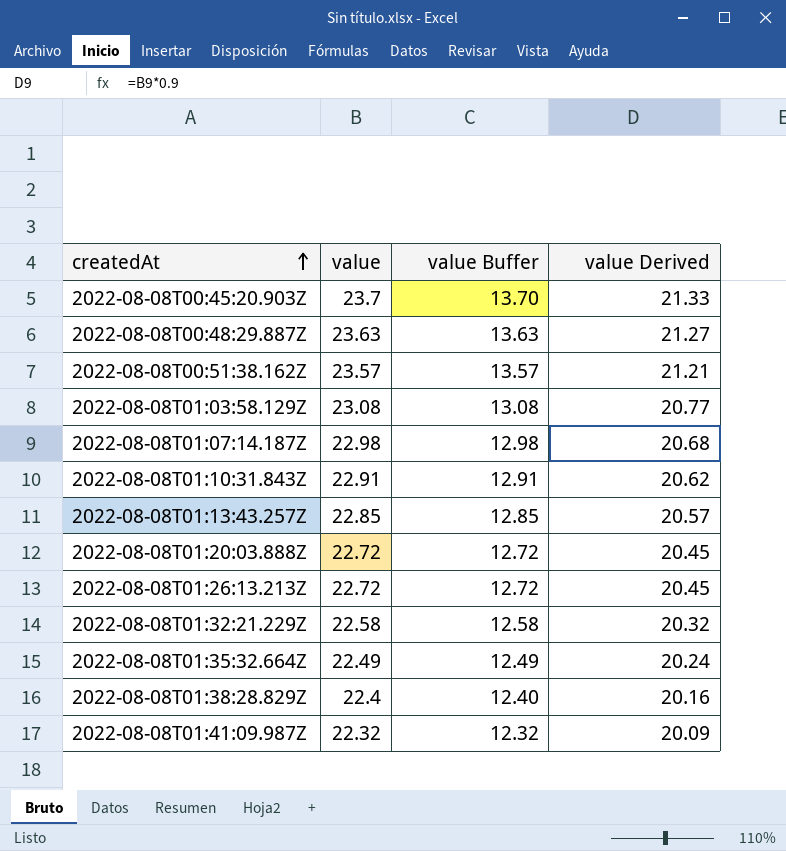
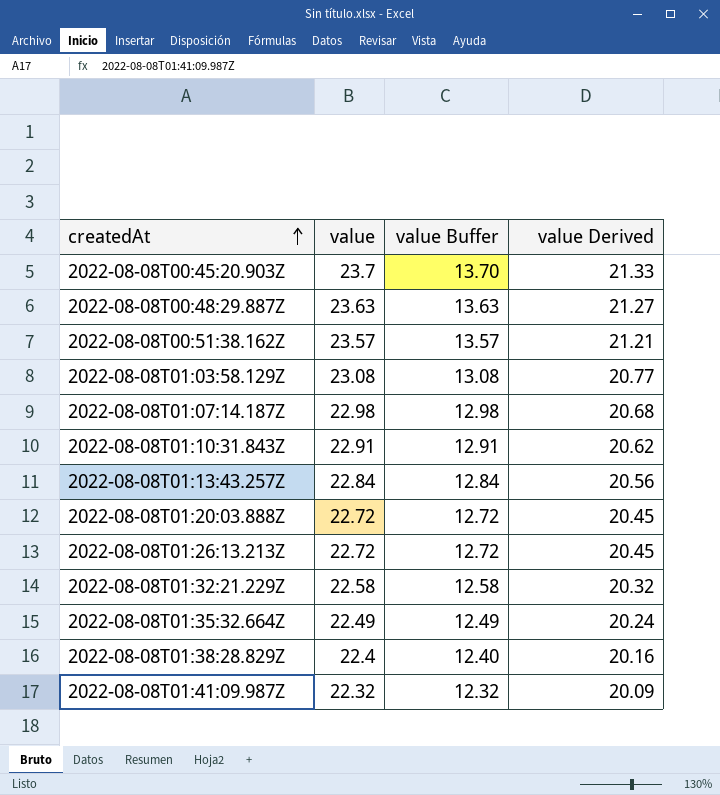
2022-08-08T01:13:43.257Z | value: 22.85 -> 22.84
2022-08-08T01:13:43.257Z | value Buffer: 12.85 -> 12.84
2022-08-08T01:13:43.257Z | value Derived: 20.57 -> 20.56

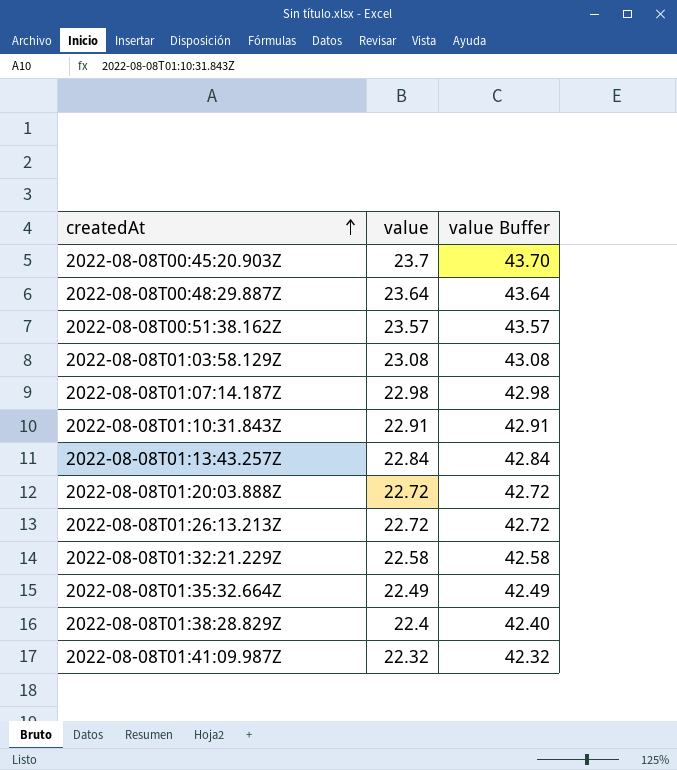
column value Derived | formula: [value] * 0.9 -> none
column value Buffer | formula: [value] - 10 -> [value] + 20
2022-08-08T00:48:29.887Z | value: 23.63 -> 23.64

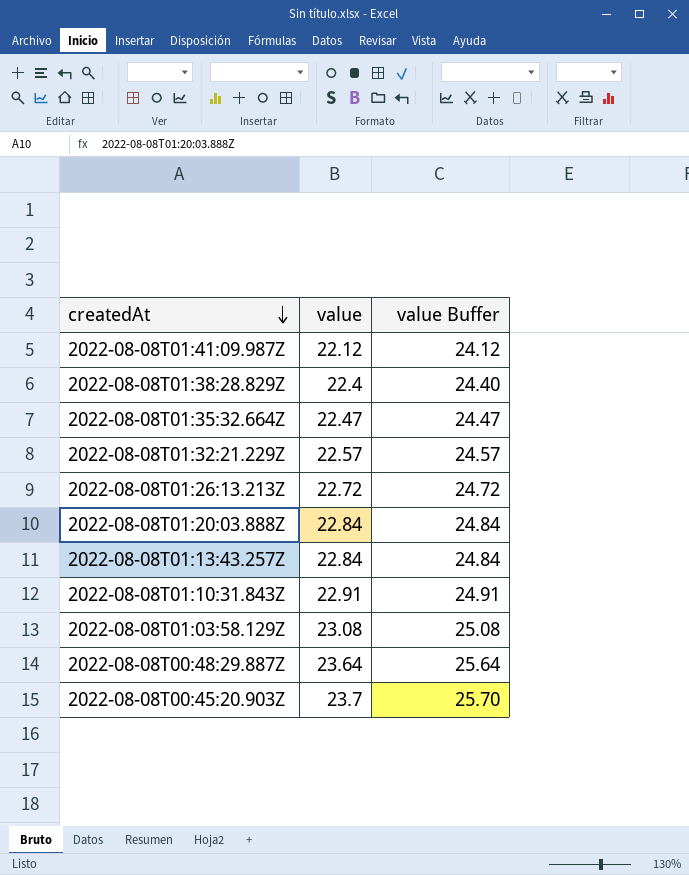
row order: createdAt ascending -> createdAt descending
column value Buffer | formula: [value] + 20 -> [value] + 2
row 2022-08-08T00:51:38.162Z: 23.57 | 43.57 -> none
row 2022-08-08T01:07:14.187Z: 22.98 | 42.98 -> none
2022-08-08T01:41:09.987Z | value: 22.32 -> 22.12
2022-08-08T01:35:32.664Z | value: 22.49 -> 22.47
2022-08-08T01:32:21.229Z | value: 22.58 -> 22.57
2022-08-08T01:20:03.888Z | value: 22.72 -> 22.84

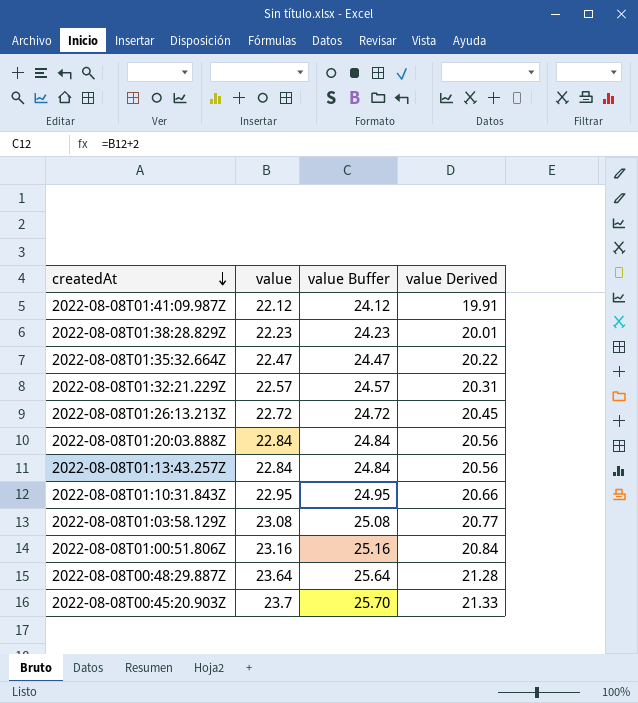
column value Derived | formula: none -> [value] * 0.9
2022-08-08T01:38:28.829Z | value: 22.4 -> 22.23
2022-08-08T01:38:28.829Z | value Buffer: 24.40 -> 24.23
2022-08-08T01:10:31.843Z | value: 22.91 -> 22.95
2022-08-08T01:10:31.843Z | value Buffer: 24.91 -> 24.95
row 2022-08-08T01:00:51.806Z: none -> 23.16 | 25.16 | 20.84

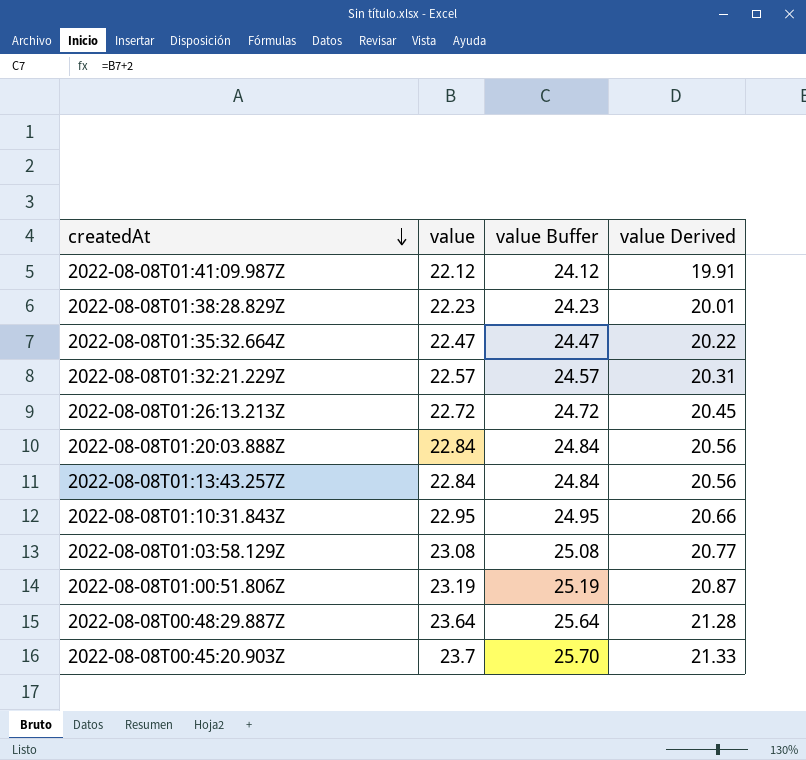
2022-08-08T01:00:51.806Z | value: 23.16 -> 23.19
2022-08-08T01:00:51.806Z | value Buffer: 25.16 -> 25.19
2022-08-08T01:00:51.806Z | value Derived: 20.84 -> 20.87

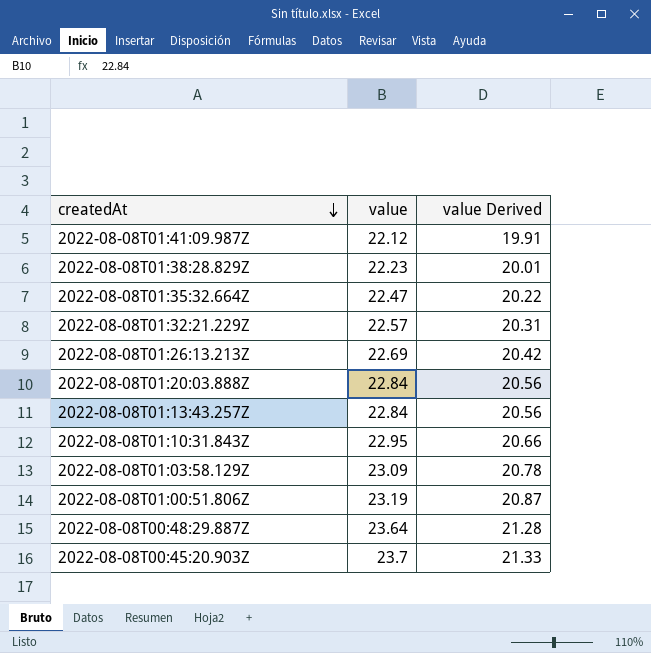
column value Buffer | formula: [value] + 2 -> none
2022-08-08T01:26:13.213Z | value: 22.72 -> 22.69
2022-08-08T01:26:13.213Z | value Derived: 20.45 -> 20.42
2022-08-08T01:03:58.129Z | value: 23.08 -> 23.09
2022-08-08T01:03:58.129Z | value Derived: 20.77 -> 20.78

